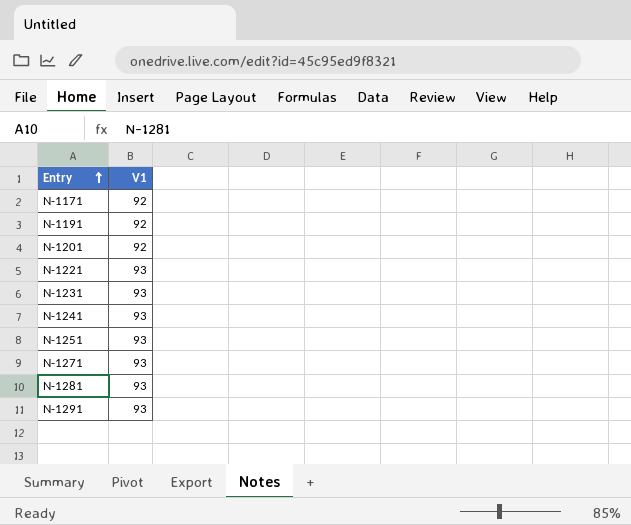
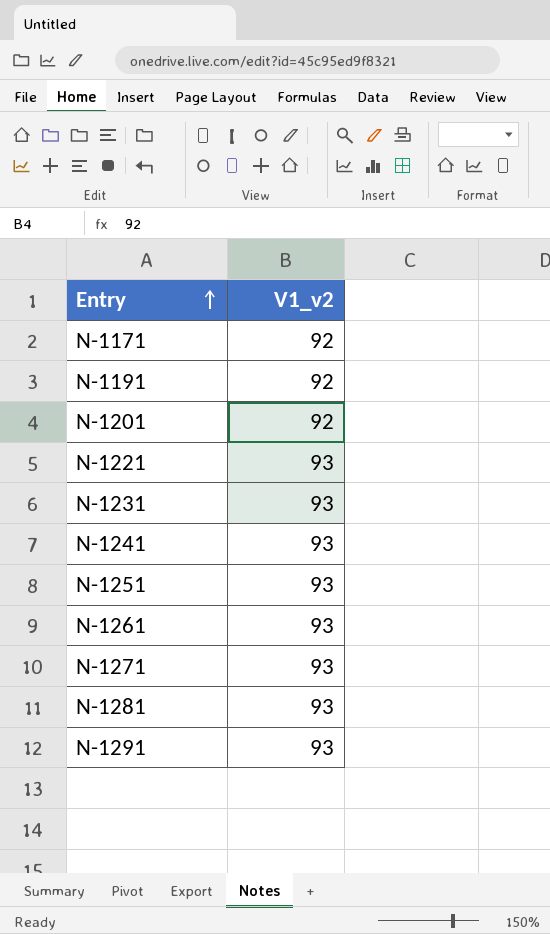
column name: V1 -> V1_v2
row N-1261: none -> 93

